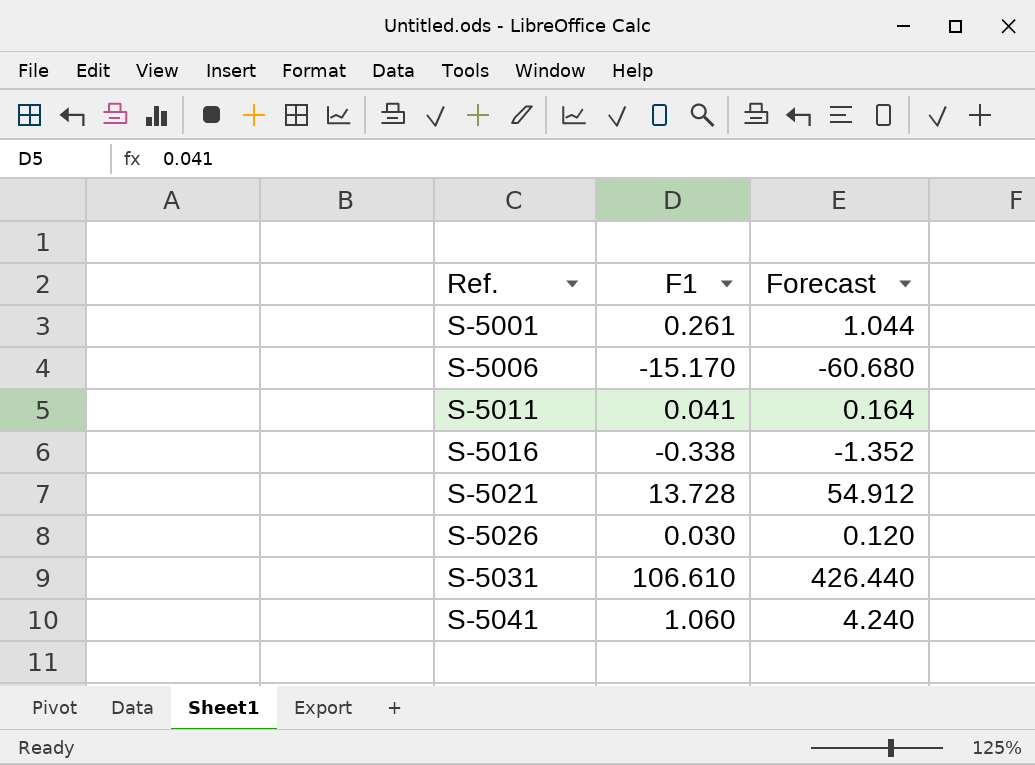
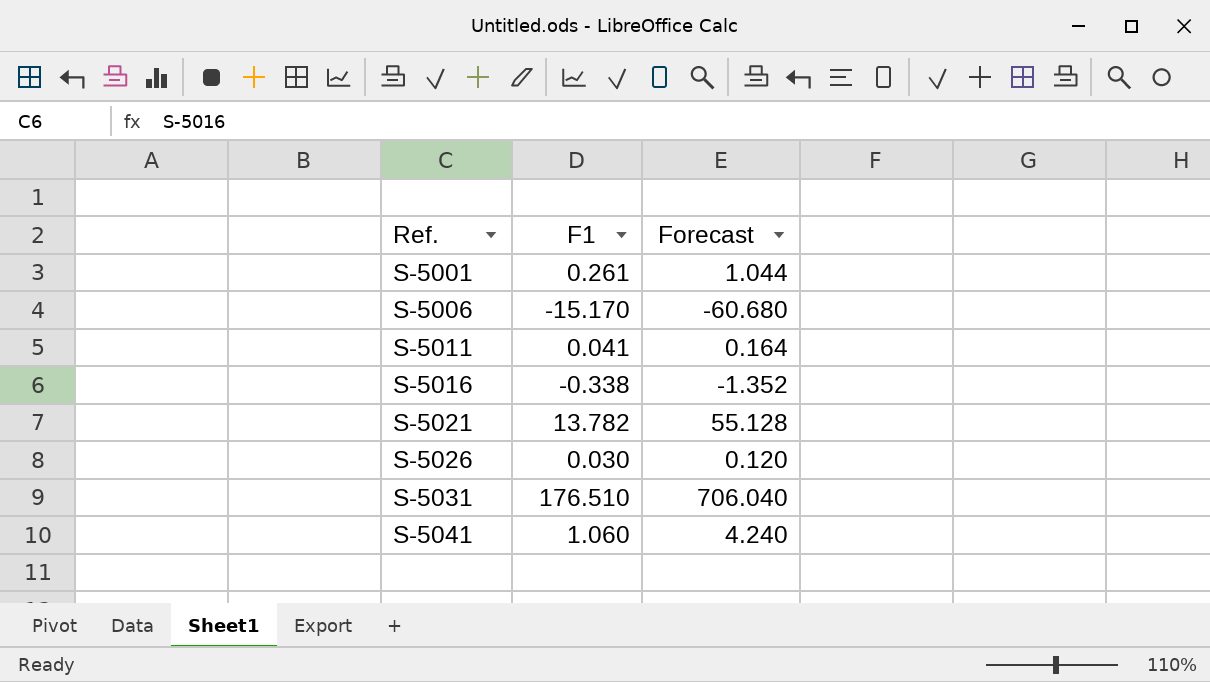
S-5021 | F1: 13.728 -> 13.782
S-5021 | Forecast: 54.912 -> 55.128
S-5031 | F1: 106.610 -> 176.510
S-5031 | Forecast: 426.440 -> 706.040

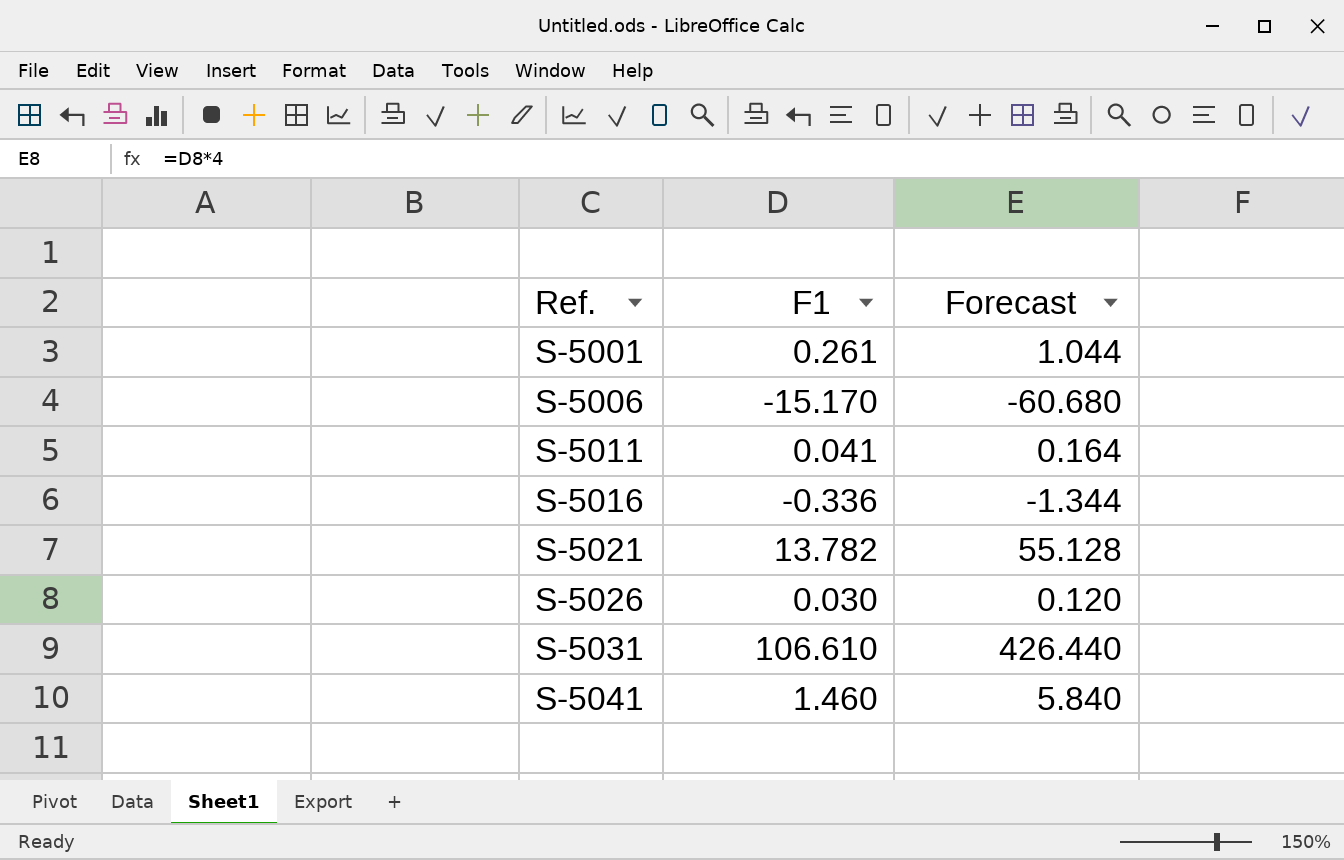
S-5016 | F1: -0.338 -> -0.336
S-5016 | Forecast: -1.352 -> -1.344
S-5031 | F1: 176.510 -> 106.610
S-5031 | Forecast: 706.040 -> 426.440
S-5041 | F1: 1.060 -> 1.460
S-5041 | Forecast: 4.240 -> 5.840

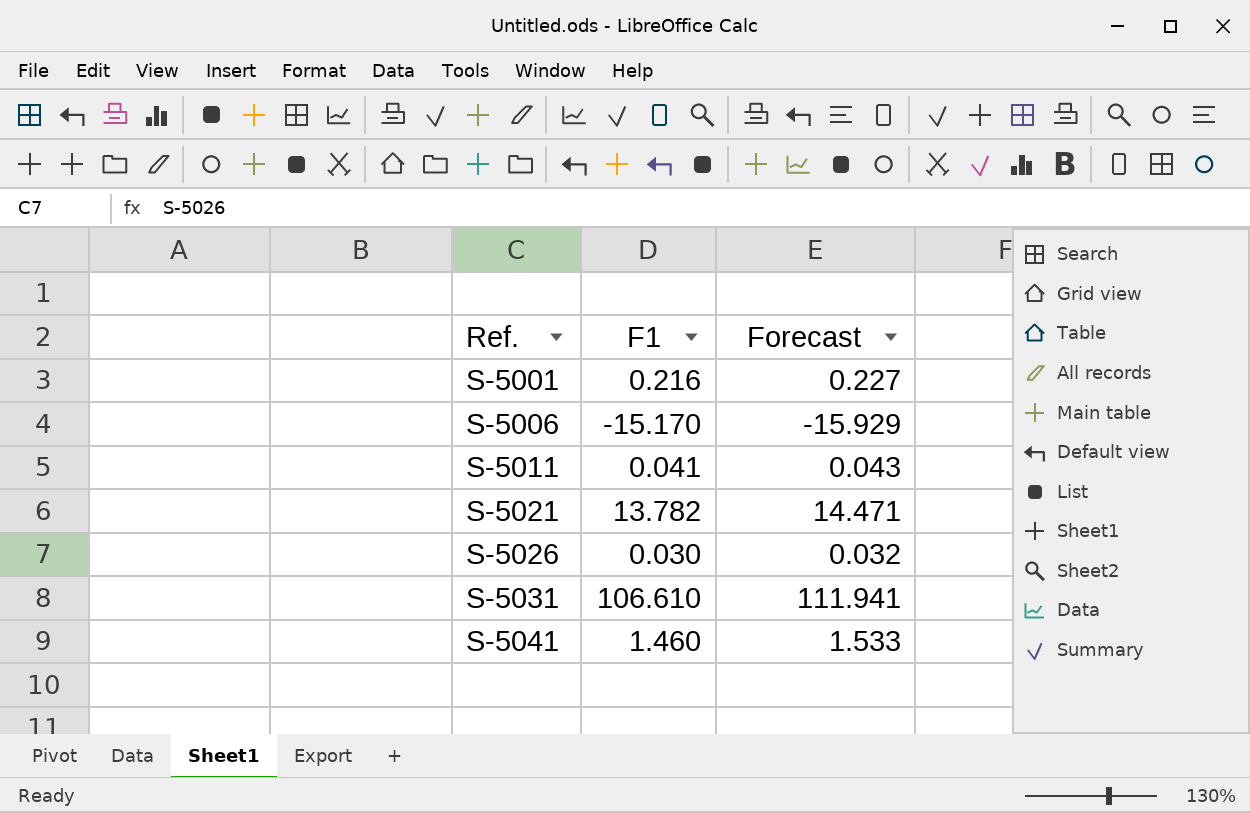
column Forecast | formula: [F1] * 4 -> [F1] * 1.05
row S-5016: -0.336 | -1.344 -> none
S-5001 | F1: 0.261 -> 0.216

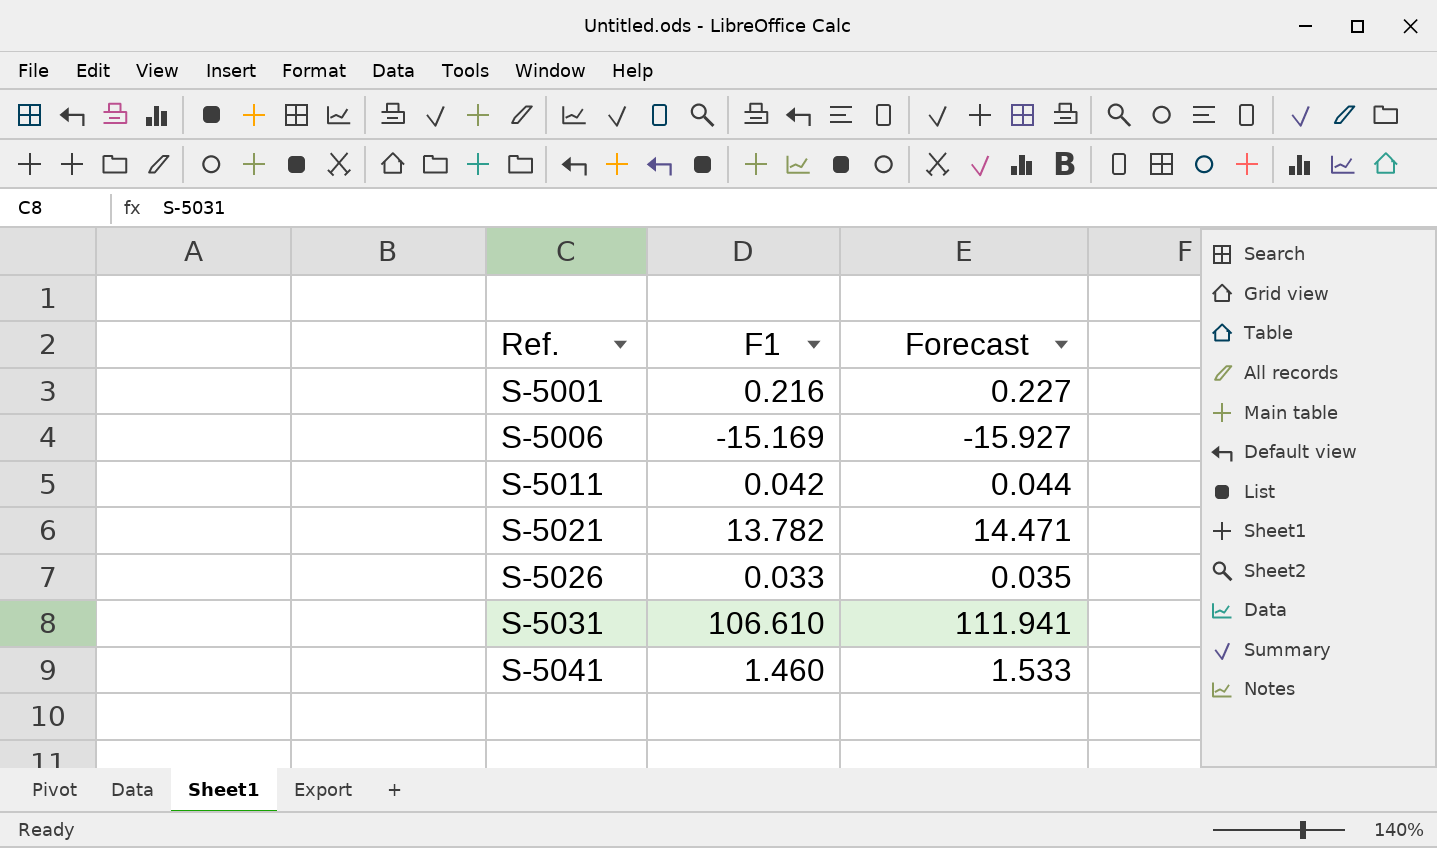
S-5006 | F1: -15.170 -> -15.169
S-5006 | Forecast: -15.929 -> -15.927
S-5011 | F1: 0.041 -> 0.042
S-5011 | Forecast: 0.043 -> 0.044
S-5026 | F1: 0.030 -> 0.033
S-5026 | Forecast: 0.032 -> 0.035

